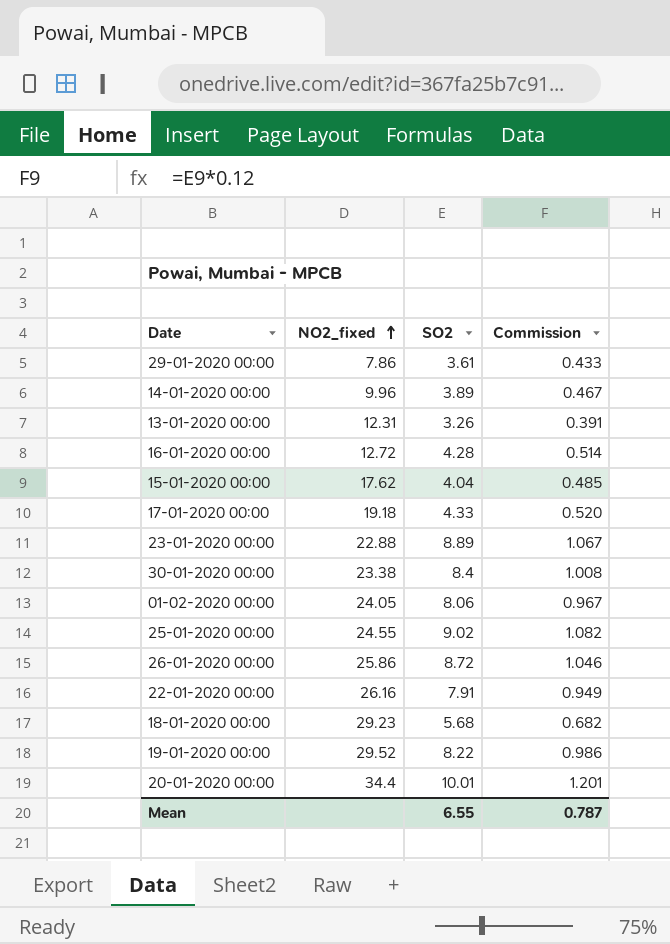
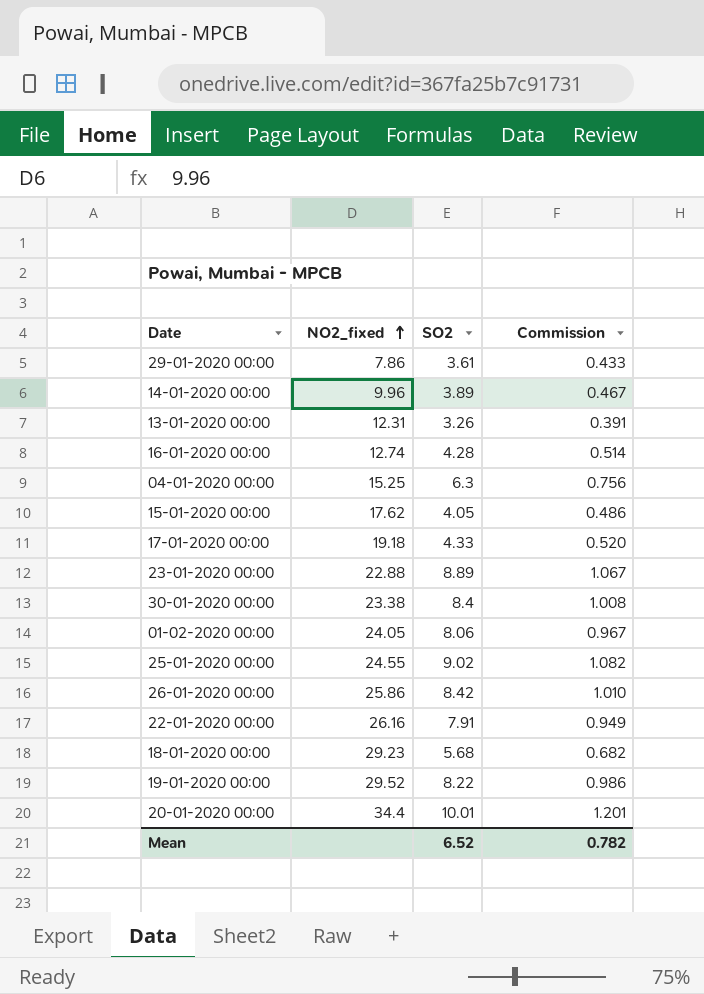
16-01-2020 00:00 | NO2_fixed: 12.72 -> 12.74
row 04-01-2020 00:00: none -> 15.25 | 6.3 | 0.756
15-01-2020 00:00 | SO2: 4.04 -> 4.05
15-01-2020 00:00 | Commission: 0.485 -> 0.486
26-01-2020 00:00 | SO2: 8.72 -> 8.42
26-01-2020 00:00 | Commission: 1.046 -> 1.010
Mean | SO2: 6.55 -> 6.52
Mean | Commission: 0.787 -> 0.782

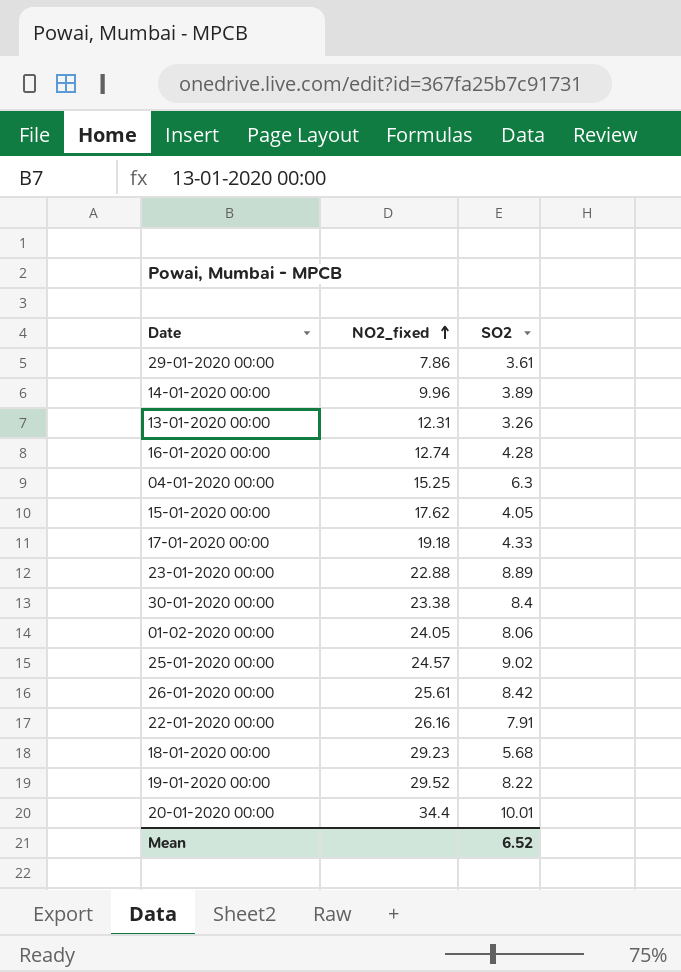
column Commission | formula: [SO2] * 0.12 -> none
25-01-2020 00:00 | NO2_fixed: 24.55 -> 24.57
26-01-2020 00:00 | NO2_fixed: 25.86 -> 25.61

